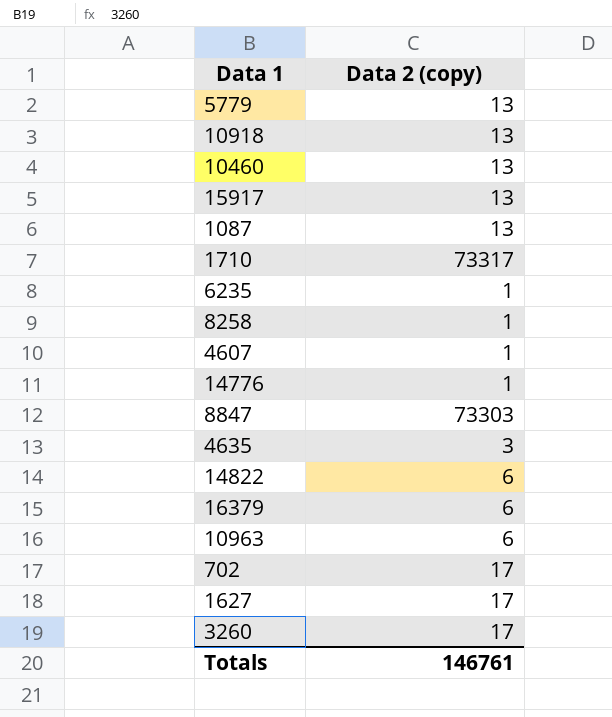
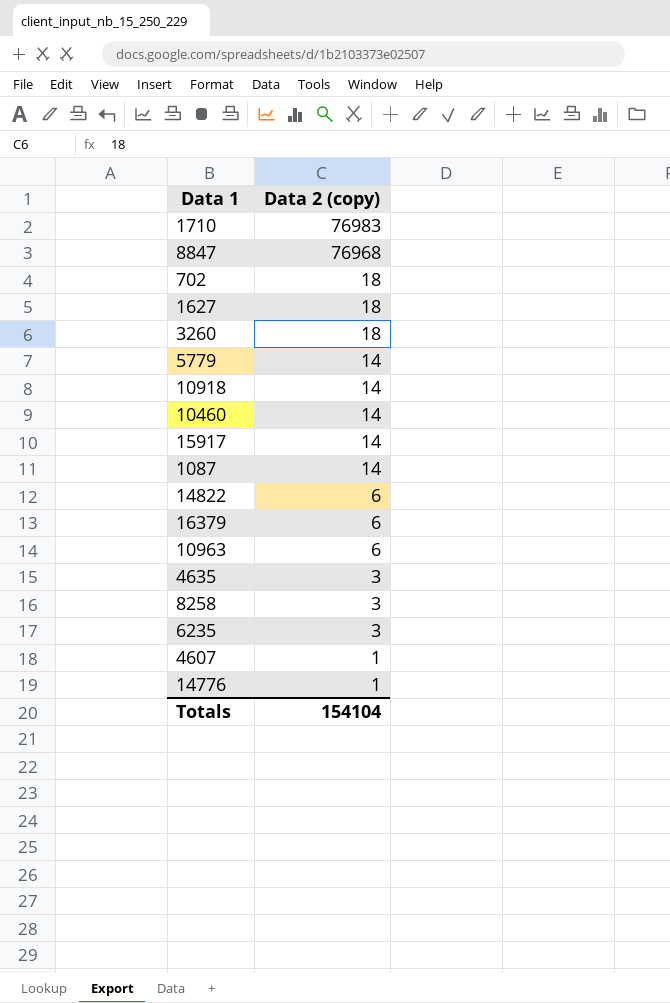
row order: none -> Data 2 (copy) descending
1710 | Data 2 (copy): 73317 -> 76983
8847 | Data 2 (copy): 73303 -> 76968
702 | Data 2 (copy): 17 -> 18
1627 | Data 2 (copy): 17 -> 18
3260 | Data 2 (copy): 17 -> 18
5779 | Data 2 (copy): 13 -> 14
10918 | Data 2 (copy): 13 -> 14
10460 | Data 2 (copy): 13 -> 14
15917 | Data 2 (copy): 13 -> 14
1087 | Data 2 (copy): 13 -> 14
8258 | Data 2 (copy): 1 -> 3
6235 | Data 2 (copy): 1 -> 3
Totals | Data 2 (copy): 146761 -> 154104

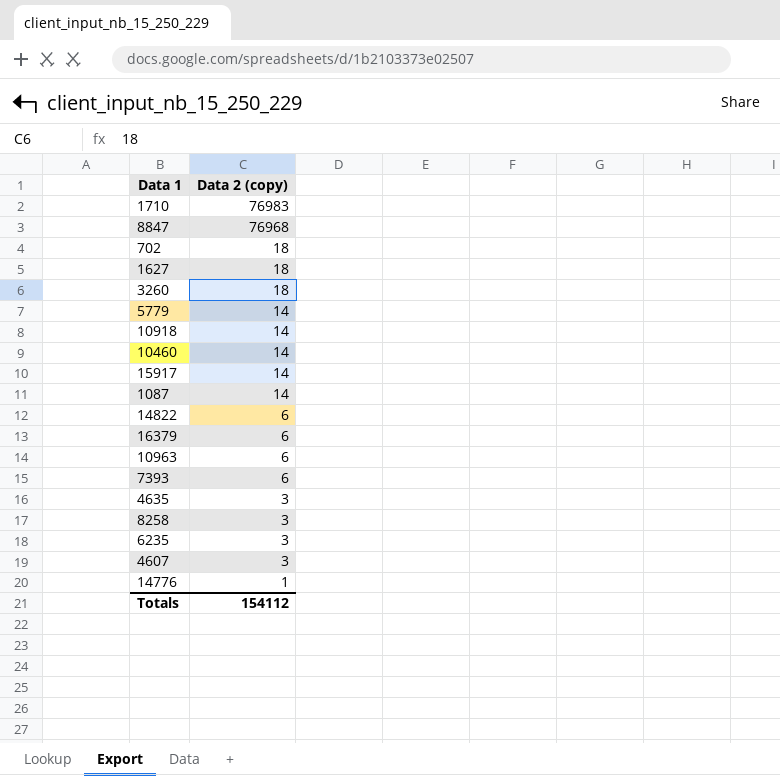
row 7393: none -> 6
4607 | Data 2 (copy): 1 -> 3
Totals | Data 2 (copy): 154104 -> 154112

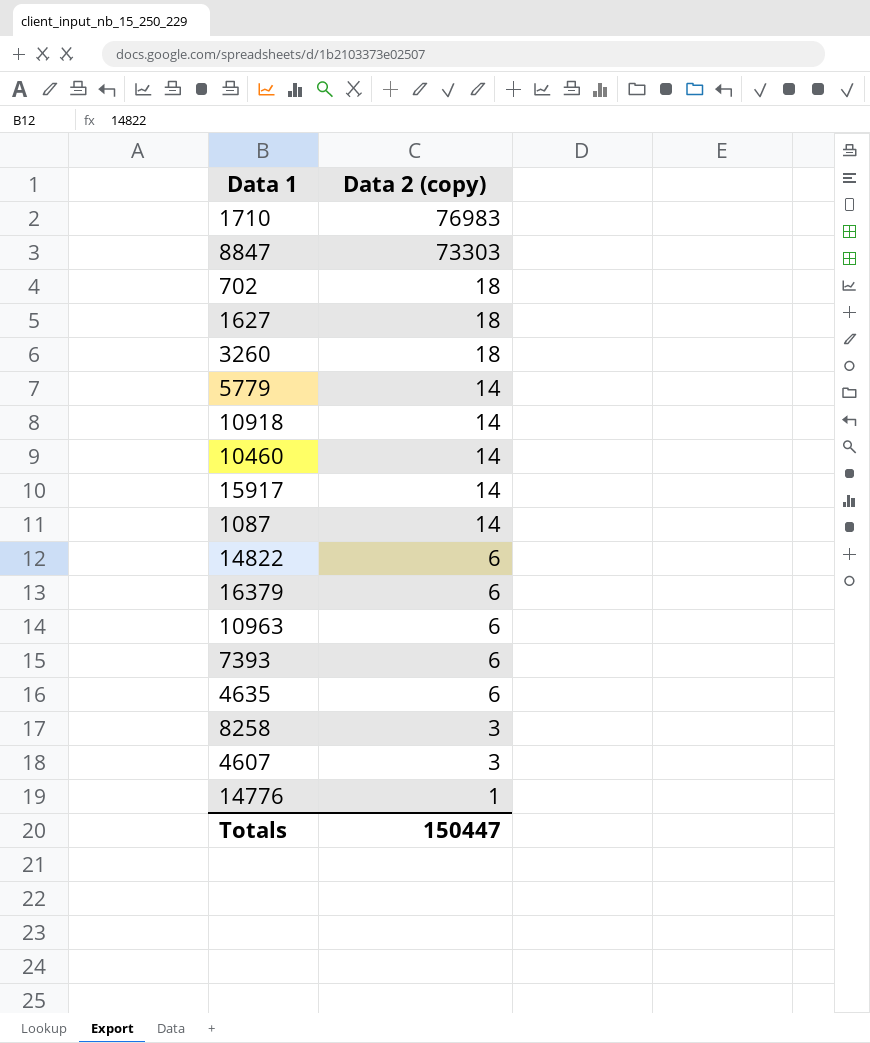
row 6235: 3 -> none
8847 | Data 2 (copy): 76968 -> 73303
4635 | Data 2 (copy): 3 -> 6
Totals | Data 2 (copy): 154112 -> 150447

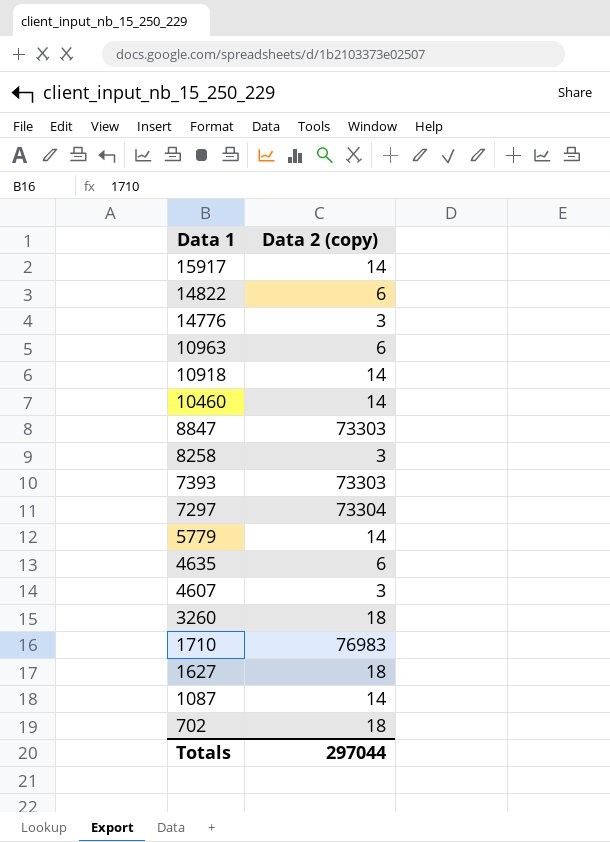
row order: Data 2 (copy) descending -> Data 1 descending
row 16379: 6 -> none
14776 | Data 2 (copy): 1 -> 3
7393 | Data 2 (copy): 6 -> 73303
row 7297: none -> 73304
Totals | Data 2 (copy): 150447 -> 297044

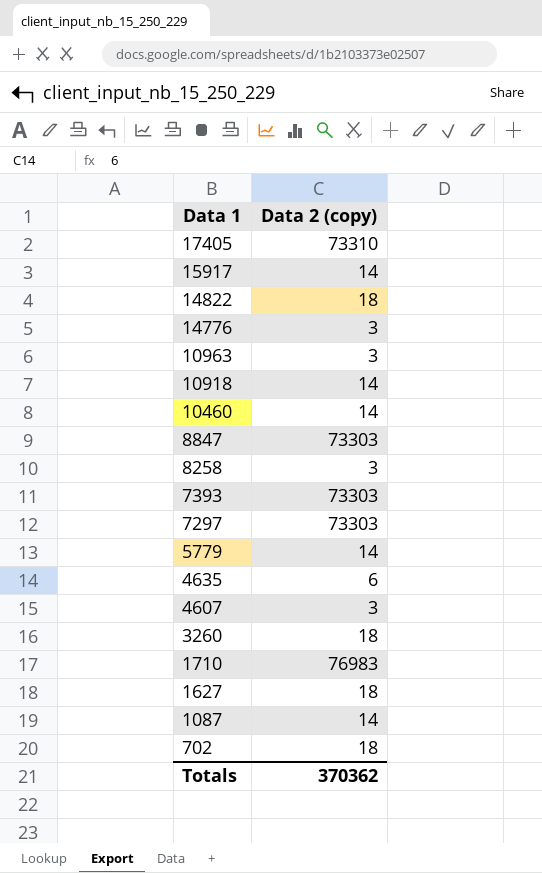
row 17405: none -> 73310
14822 | Data 2 (copy): 6 -> 18
10963 | Data 2 (copy): 6 -> 3
7297 | Data 2 (copy): 73304 -> 73303
Totals | Data 2 (copy): 297044 -> 370362

